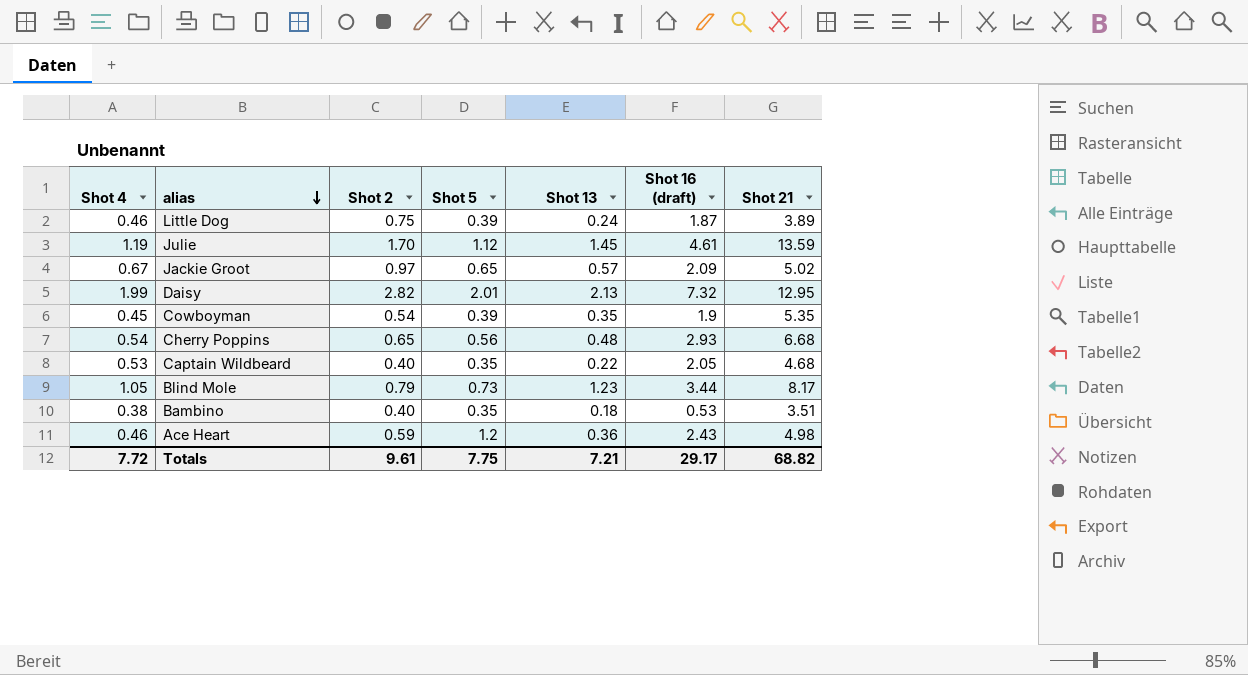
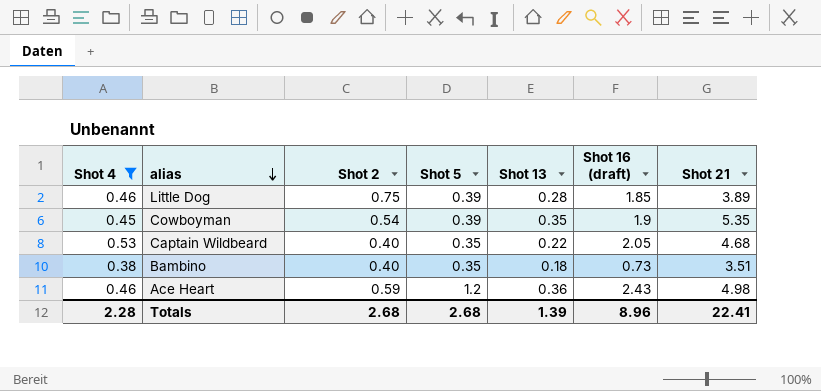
filter: none -> Shot 4 <= 0.53
Little Dog | Shot 13: 0.24 -> 0.28
Little Dog | Shot 16 (draft): 1.87 -> 1.85
Bambino | Shot 16 (draft): 0.53 -> 0.73
Totals | Shot 4: 7.72 -> 2.28
Totals | Shot 2: 9.61 -> 2.68
Totals | Shot 5: 7.75 -> 2.68
Totals | Shot 13: 7.21 -> 1.39
Totals | Shot 16 (draft): 29.17 -> 8.96
Totals | Shot 21: 68.82 -> 22.41

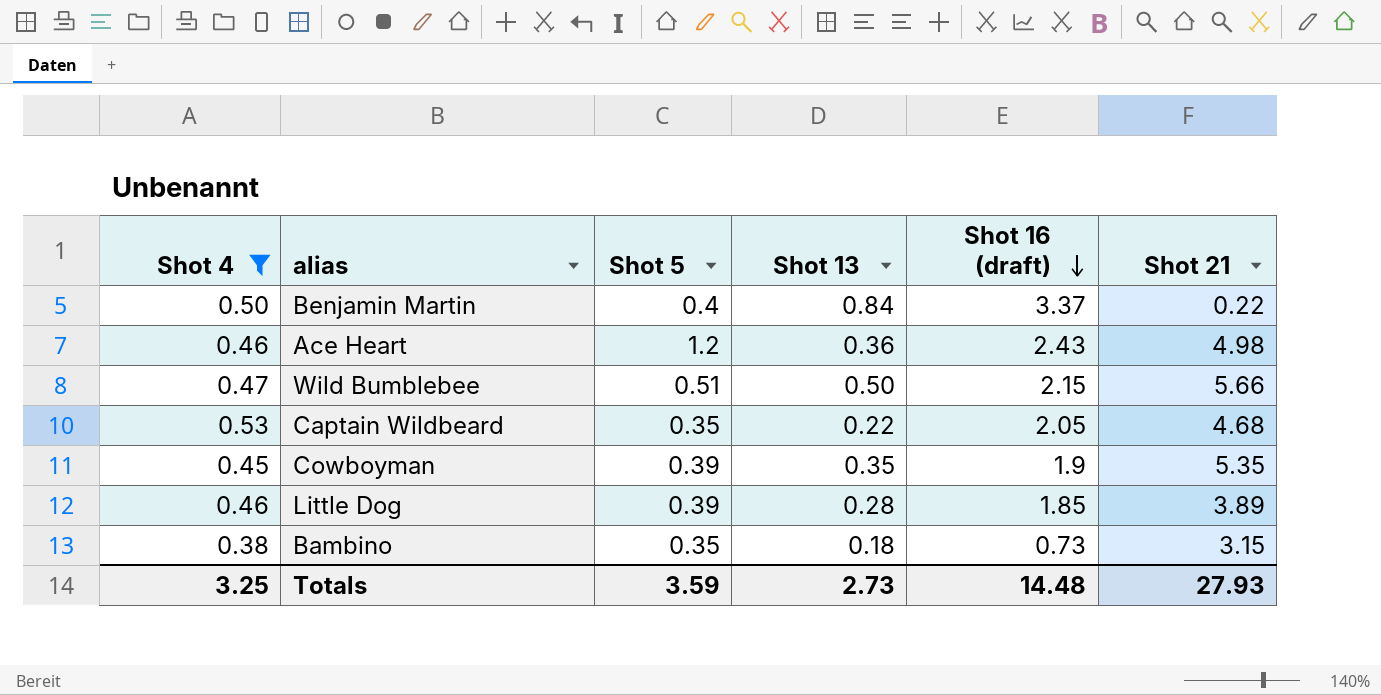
row order: alias descending -> Shot 16 (draft) descending
column Shot 2 | position: 3 -> none
row Benjamin Martin: none -> 0.50 | 0.4 | 0.84 | 3.37 | 0.22
row Wild Bumblebee: none -> 0.47 | 0.51 | 0.50 | 2.15 | 5.66
Bambino | Shot 21: 3.51 -> 3.15
Totals | Shot 4: 2.28 -> 3.25
Totals | Shot 5: 2.68 -> 3.59
Totals | Shot 13: 1.39 -> 2.73
Totals | Shot 16 (draft): 8.96 -> 14.48
Totals | Shot 21: 22.41 -> 27.93

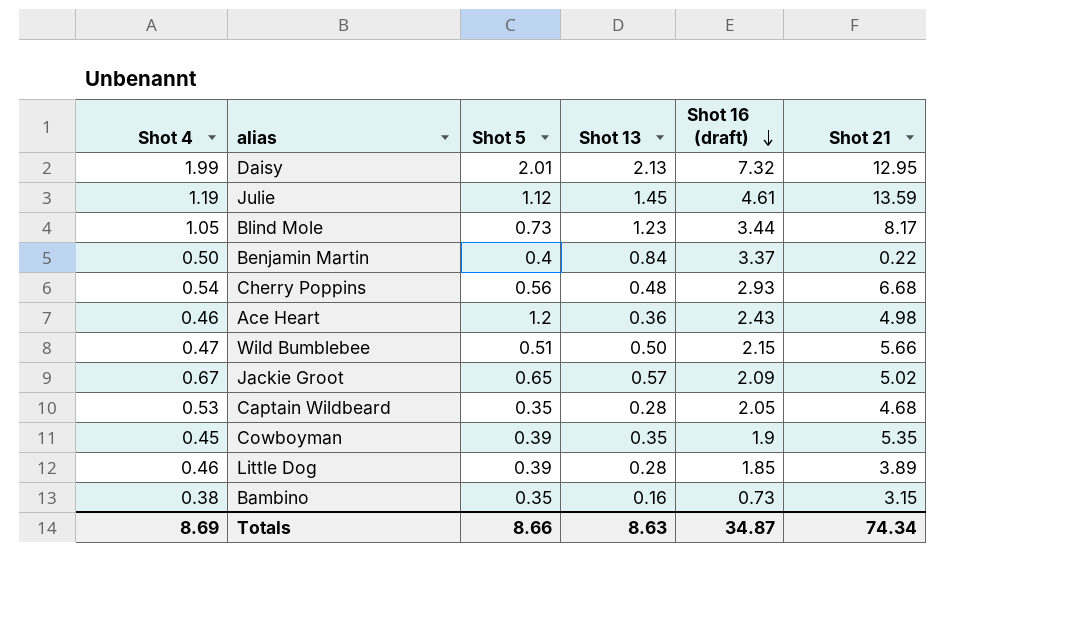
filter: Shot 4 <= 0.53 -> none
Captain Wildbeard | Shot 13: 0.22 -> 0.28
Bambino | Shot 13: 0.18 -> 0.16
Totals | Shot 4: 3.25 -> 8.69
Totals | Shot 5: 3.59 -> 8.66
Totals | Shot 13: 2.73 -> 8.63
Totals | Shot 16 (draft): 14.48 -> 34.87
Totals | Shot 21: 27.93 -> 74.34

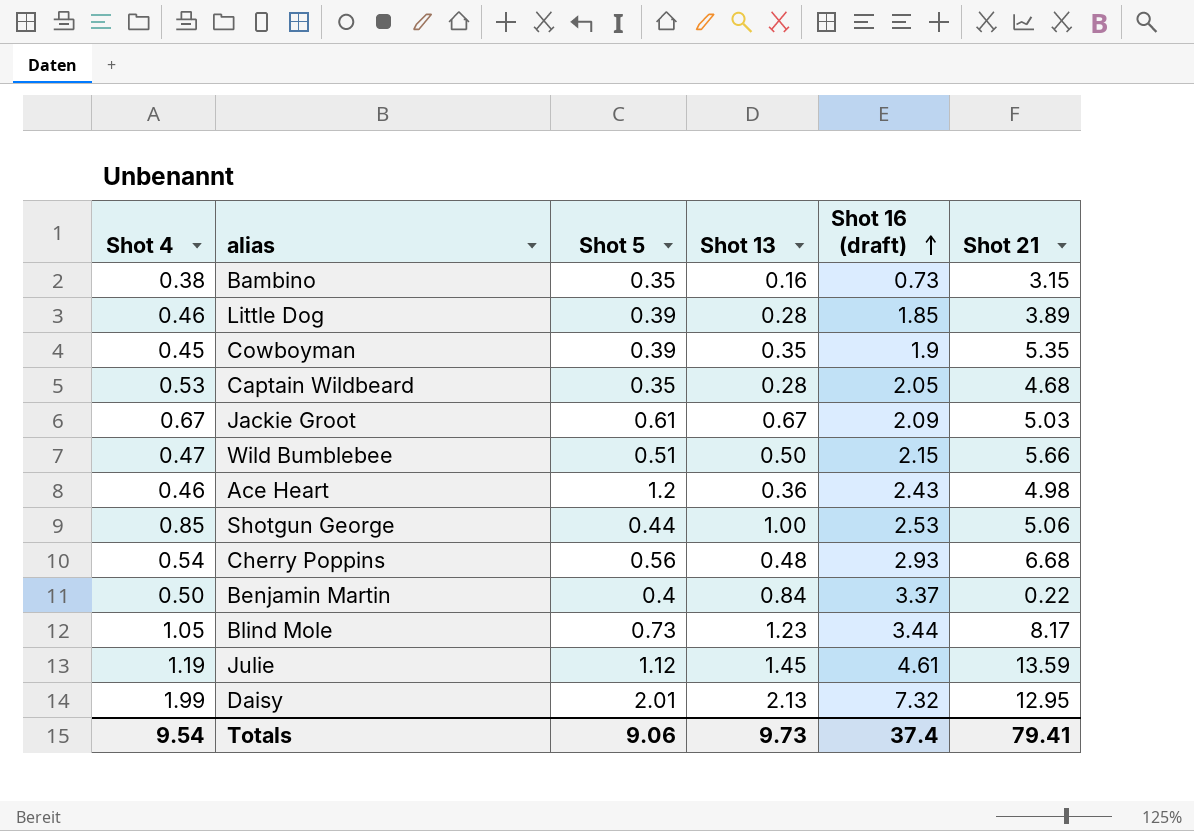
row order: Shot 16 (draft) descending -> Shot 16 (draft) ascending
Jackie Groot | Shot 5: 0.65 -> 0.61
Jackie Groot | Shot 13: 0.57 -> 0.67
Jackie Groot | Shot 21: 5.02 -> 5.03
row Shotgun George: none -> 0.85 | 0.44 | 1.00 | 2.53 | 5.06
Totals | Shot 4: 8.69 -> 9.54
Totals | Shot 5: 8.66 -> 9.06
Totals | Shot 13: 8.63 -> 9.73
Totals | Shot 16 (draft): 34.87 -> 37.4
Totals | Shot 21: 74.34 -> 79.41

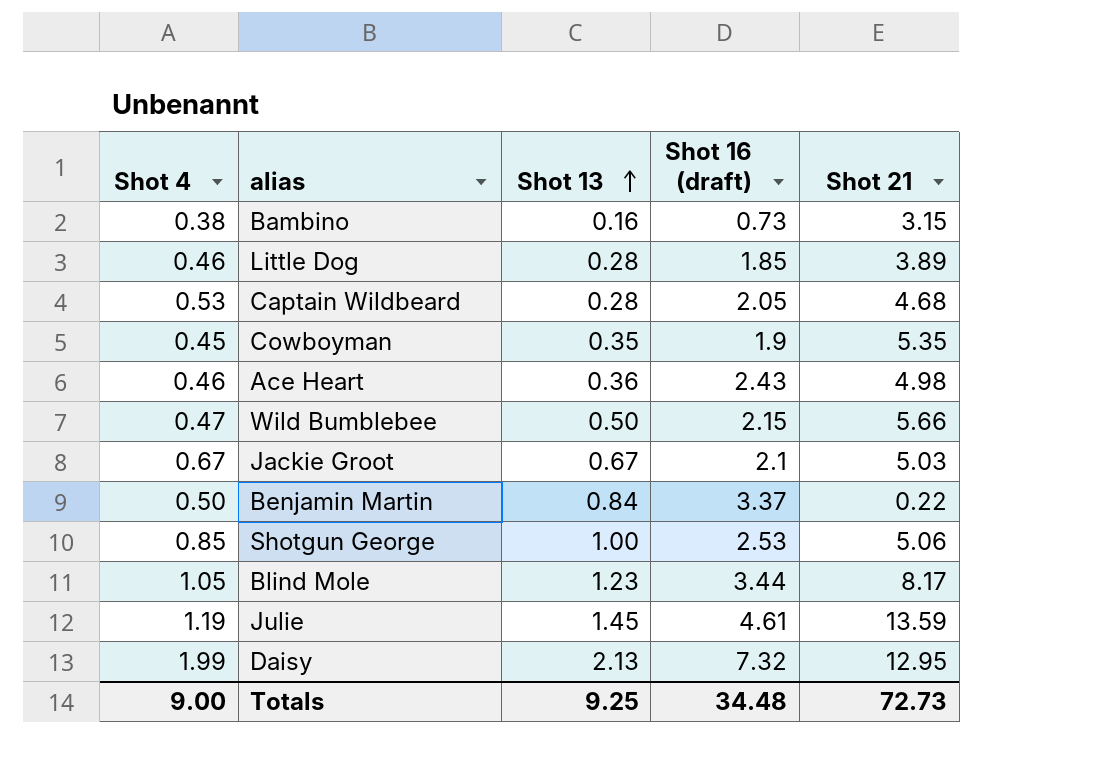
row order: Shot 16 (draft) ascending -> Shot 13 ascending
column Shot 5 | position: 3 -> none
row Cherry Poppins: 0.54 | 0.56 | 0.48 | 2.93 | 6.68 -> none
Jackie Groot | Shot 16 (draft): 2.09 -> 2.1
Totals | Shot 4: 9.54 -> 9.00
Totals | Shot 13: 9.73 -> 9.25
Totals | Shot 16 (draft): 37.4 -> 34.48
Totals | Shot 21: 79.41 -> 72.73

